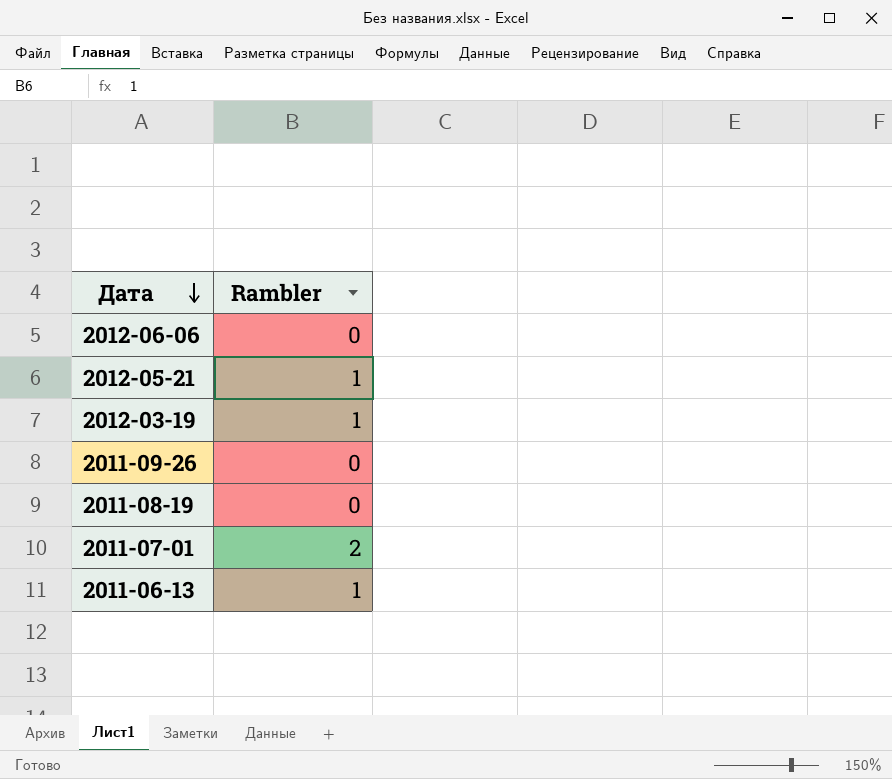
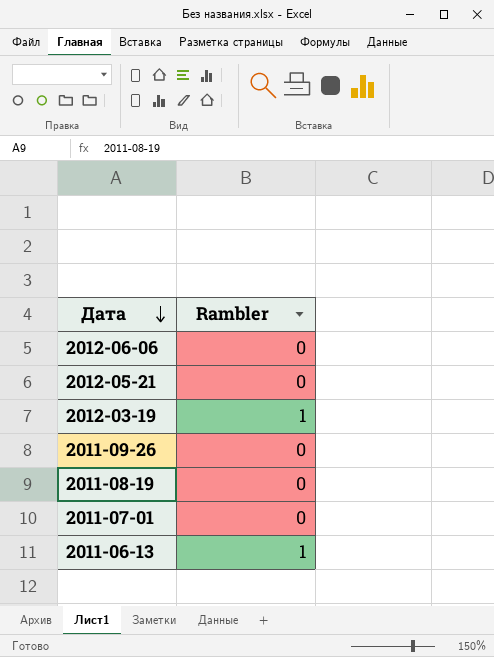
2012-05-21 | Rambler: 1 -> 0
2011-07-01 | Rambler: 2 -> 0

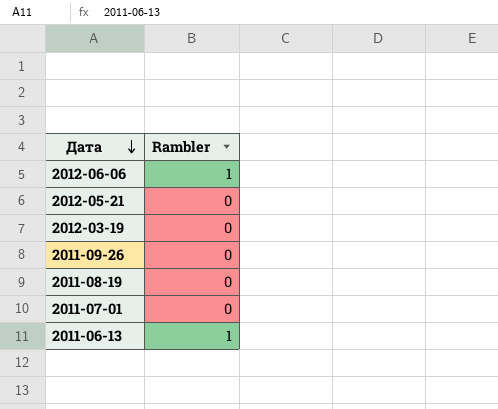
2012-06-06 | Rambler: 0 -> 1
2012-03-19 | Rambler: 1 -> 0

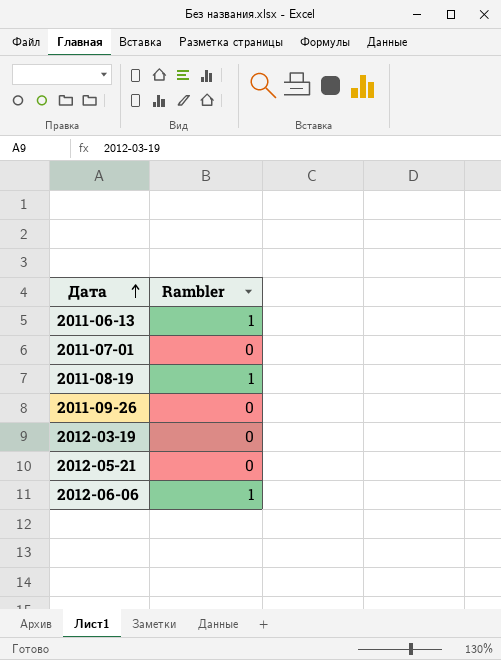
row order: Дата descending -> Дата ascending
2011-08-19 | Rambler: 0 -> 1

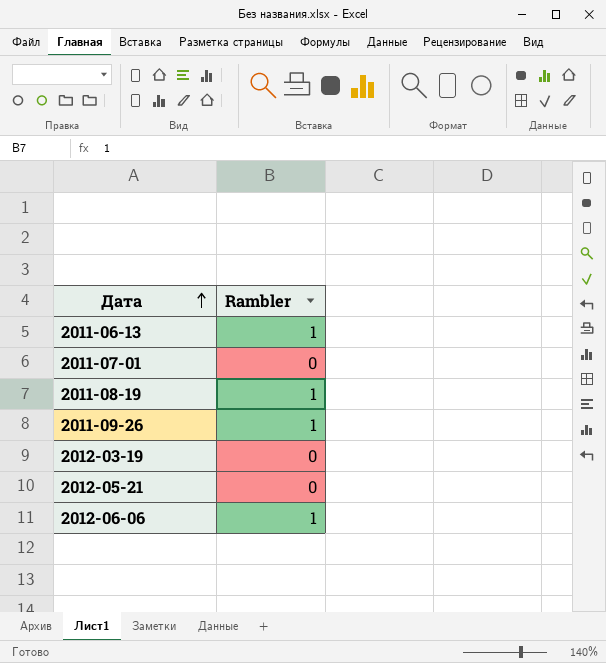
2011-09-26 | Rambler: 0 -> 1

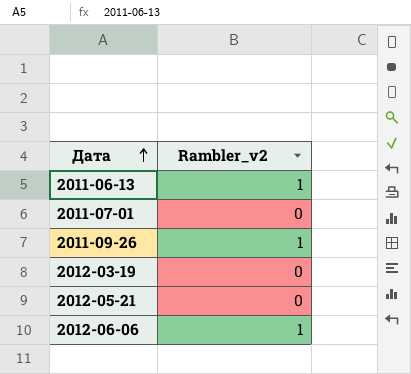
column name: Rambler -> Rambler_v2
row 2011-08-19: 1 -> none

